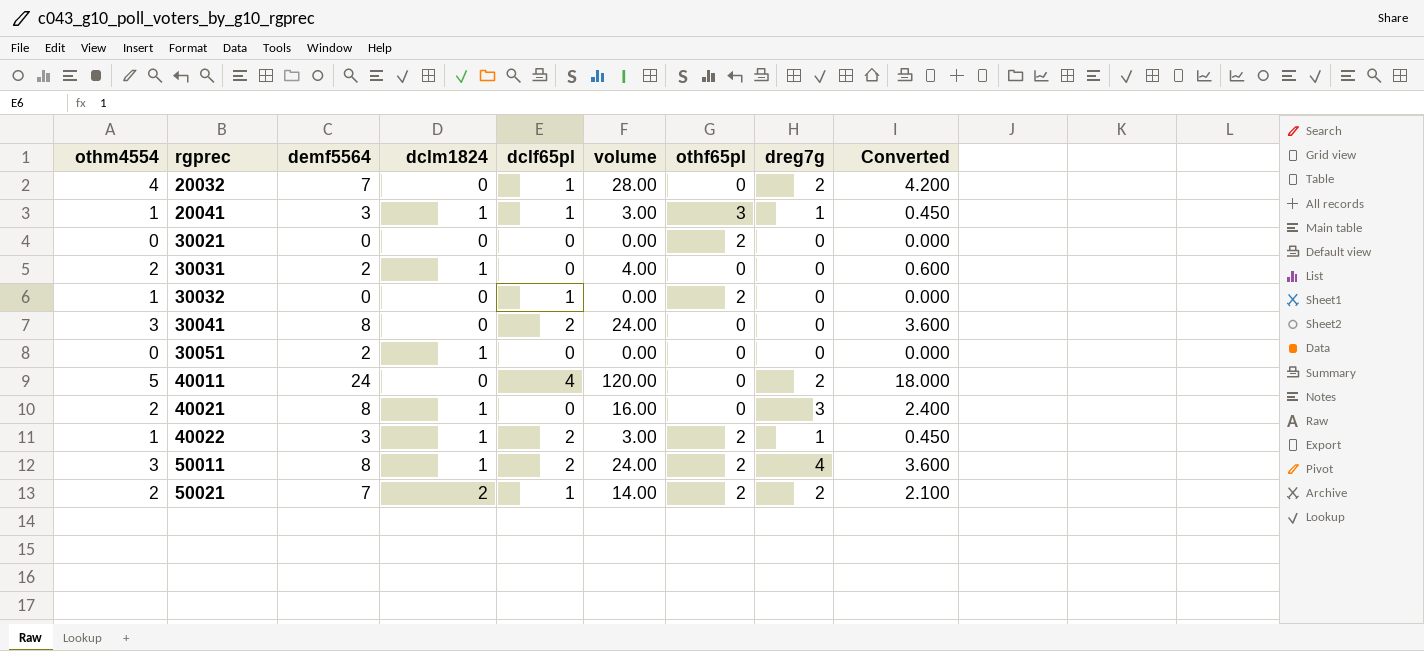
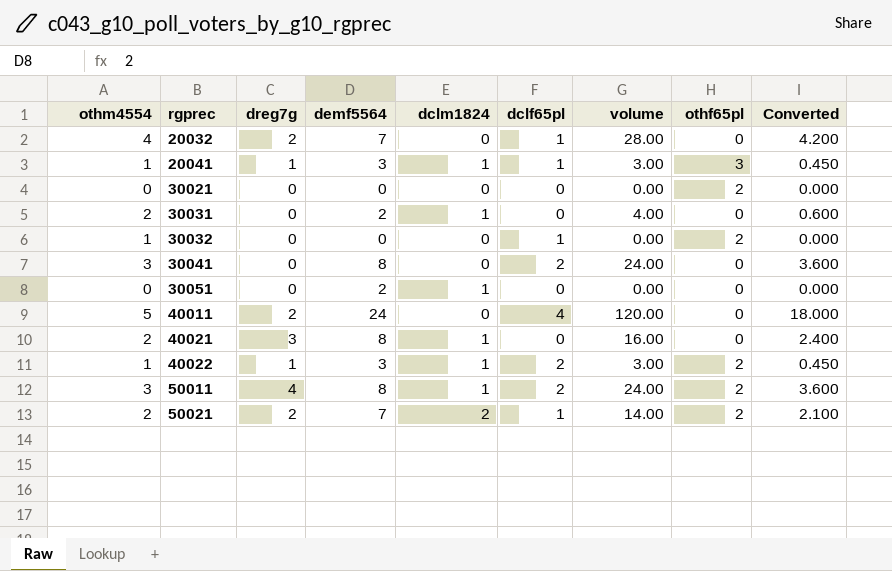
column dreg7g | position: 8 -> 3

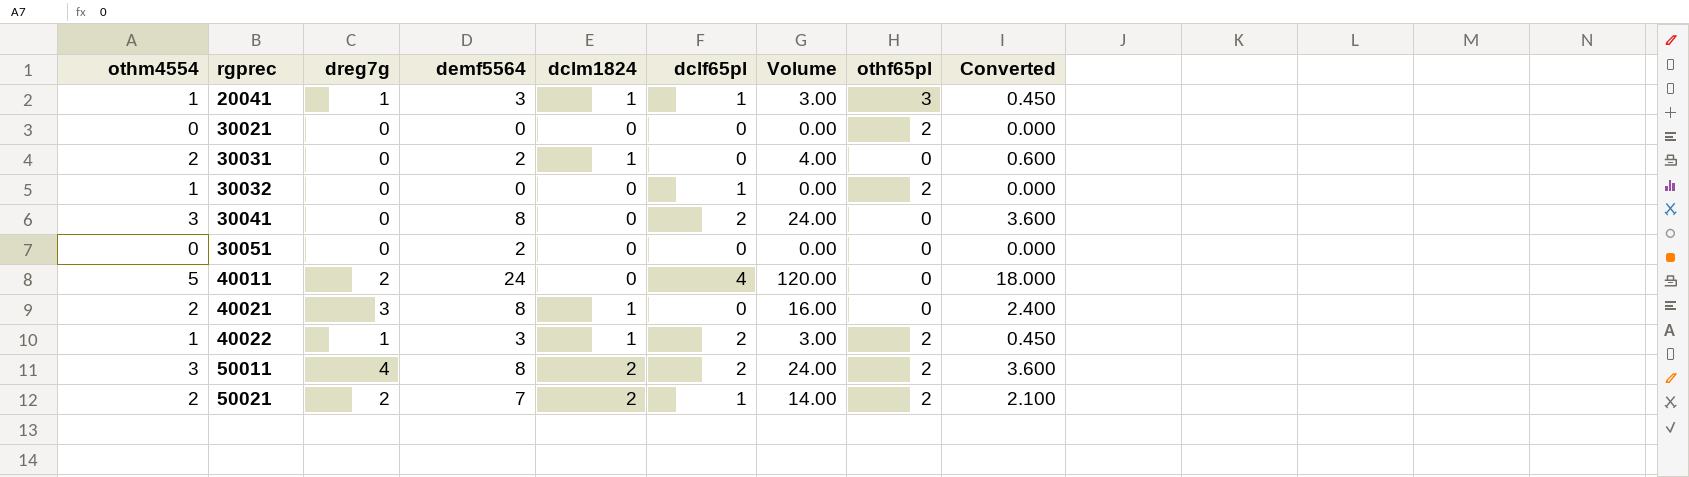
column name: volume -> Volume
row 20032: 4 | 2 | 7 | 0 | 1 | 28.00 | 0 | 4.200 -> none
30051 | dclm1824: 1 -> 0
50011 | dclm1824: 1 -> 2

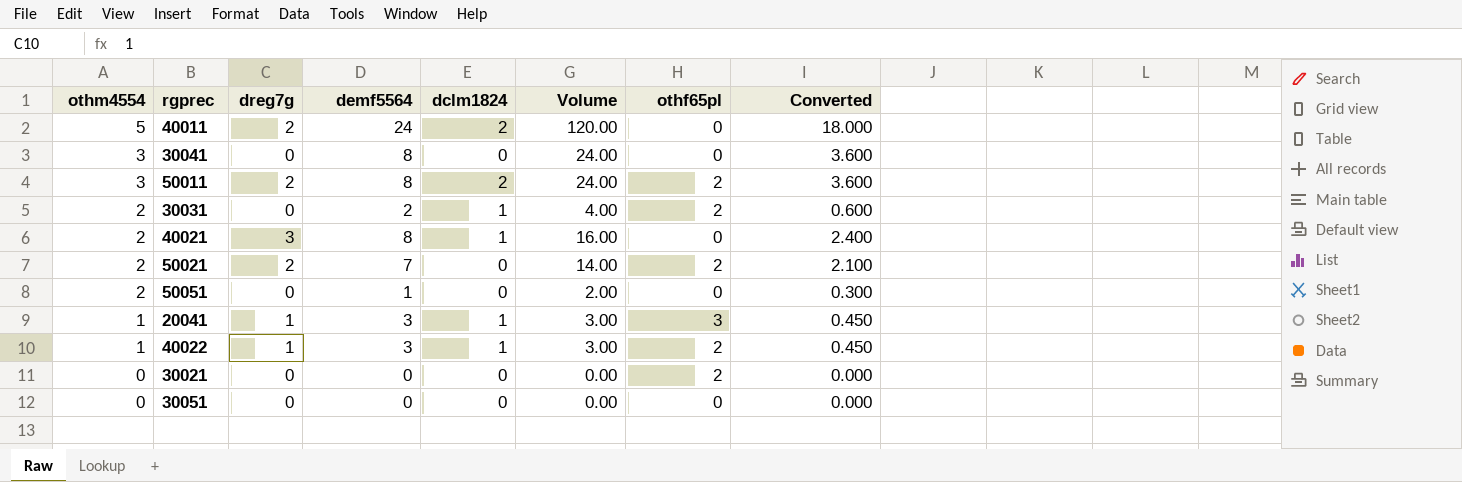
row order: rgprec ascending -> othm4554 descending
column dclf65pl | position: 6 -> none
row 30032: 1 | 0 | 0 | 0 | 1 | 0.00 | 2 | 0.000 -> none
40011 | dclm1824: 0 -> 2
50011 | dreg7g: 4 -> 2
30031 | othf65pl: 0 -> 2
50021 | dclm1824: 2 -> 0
row 50051: none -> 2 | 0 | 1 | 0 | 2.00 | 0 | 0.300
30051 | demf5564: 2 -> 0

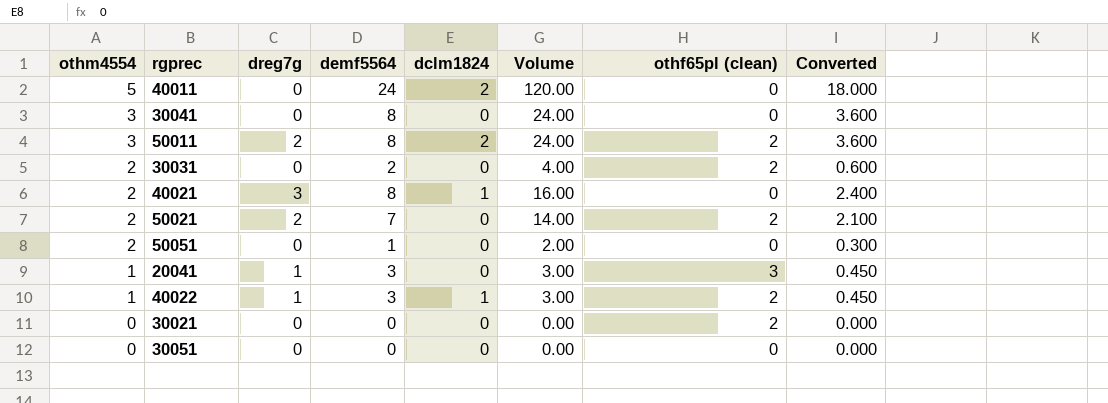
column name: othf65pl -> othf65pl (clean)
40011 | dreg7g: 2 -> 0
30031 | dclm1824: 1 -> 0
20041 | dclm1824: 1 -> 0

